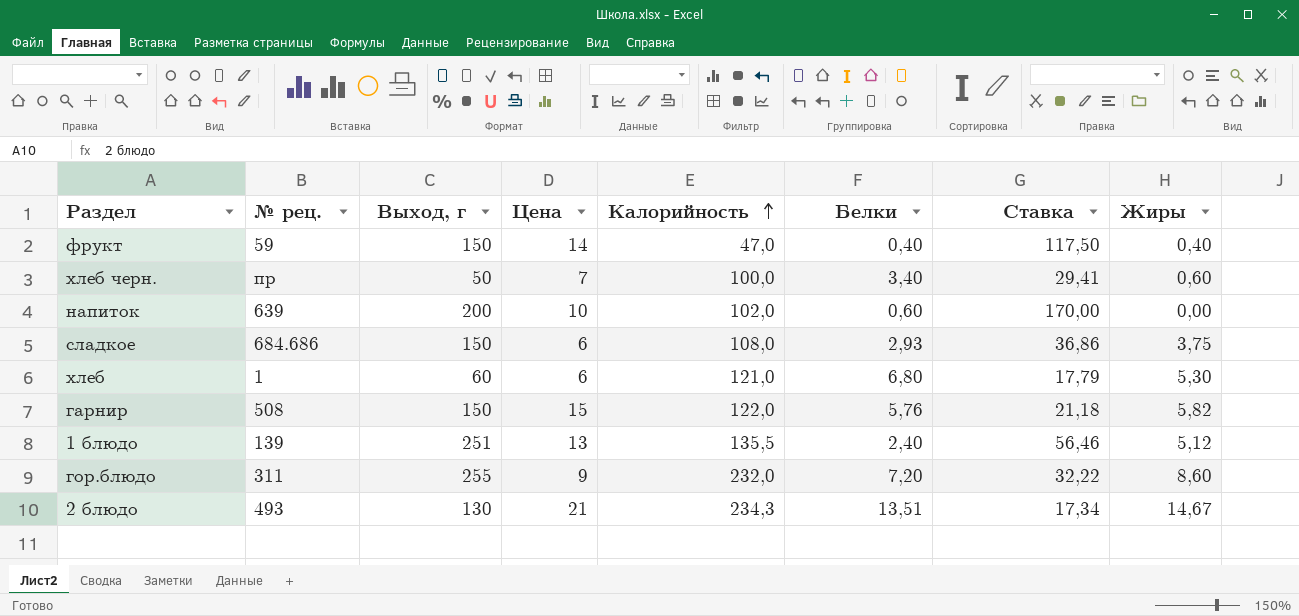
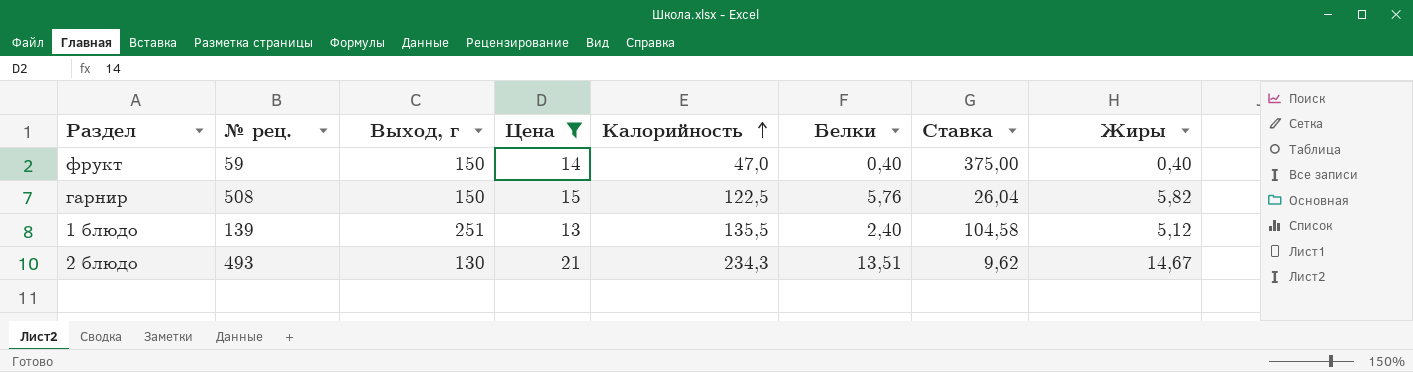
filter: none -> Цена >= 13
column Ставка | formula: [Калорийность] / [Белки] -> [Выход, г] / [Белки]
гарнир | Калорийность: 122,0 -> 122,5

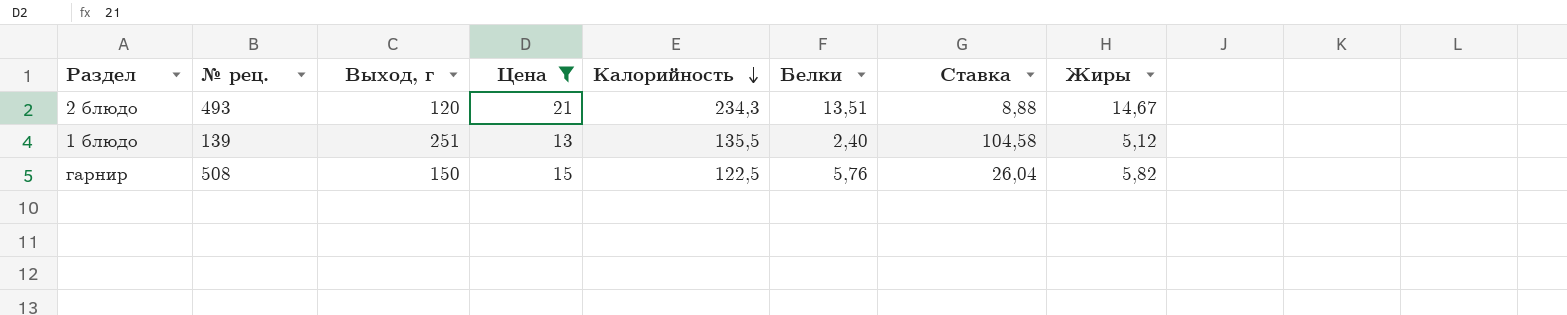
row order: Калорийность ascending -> Калорийность descending
row фрукт: 59 | 150 | 14 | 47,0 | 0,40 | 375,00 | 0,40 -> none
2 блюдо | Выход, г: 130 -> 120
2 блюдо | Ставка: 9,62 -> 8,88

